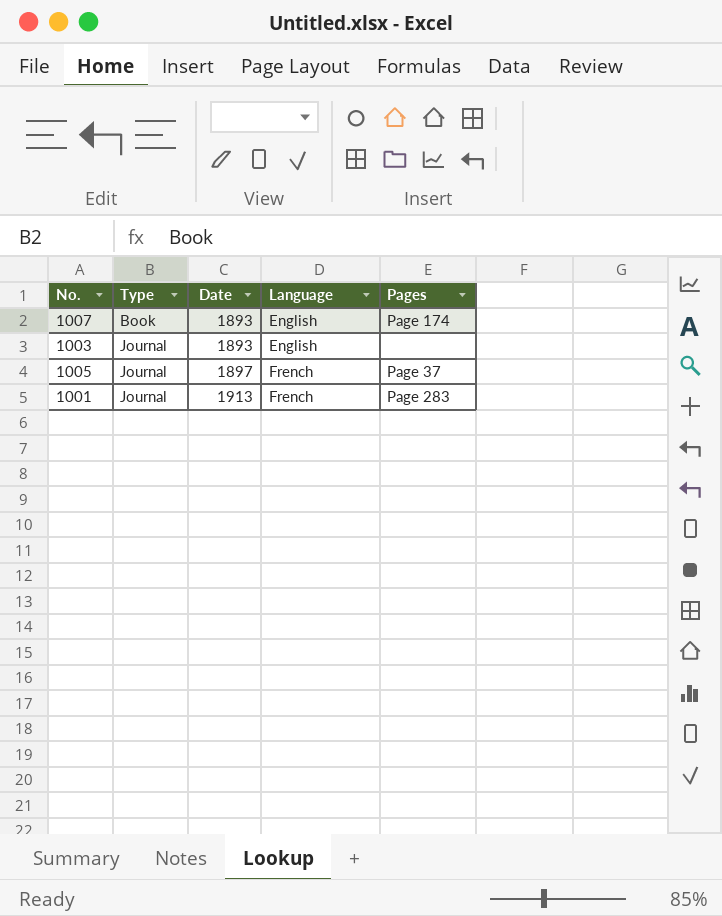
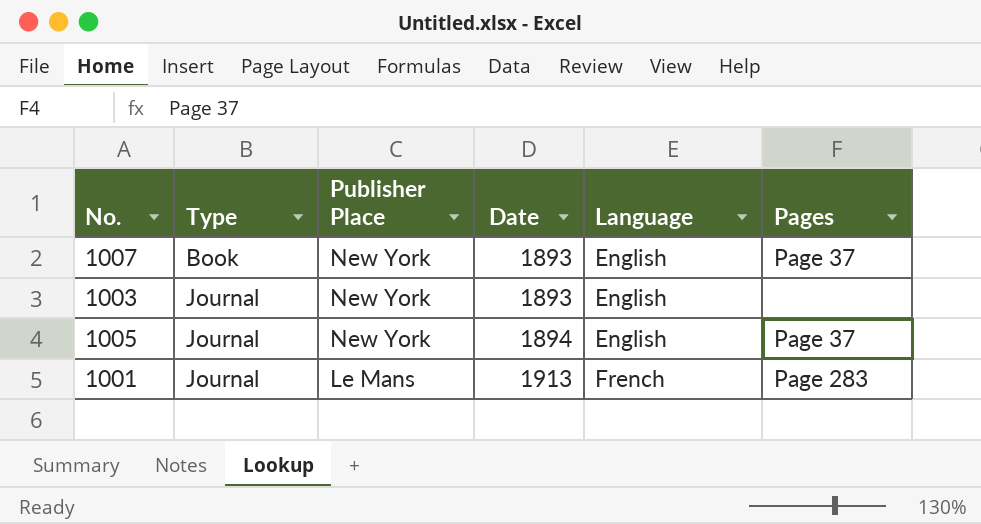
column Publisher Place | position: none -> 3
1007 | Pages: Page 174 -> Page 37
1005 | Date: 1897 -> 1894
1005 | Language: French -> English

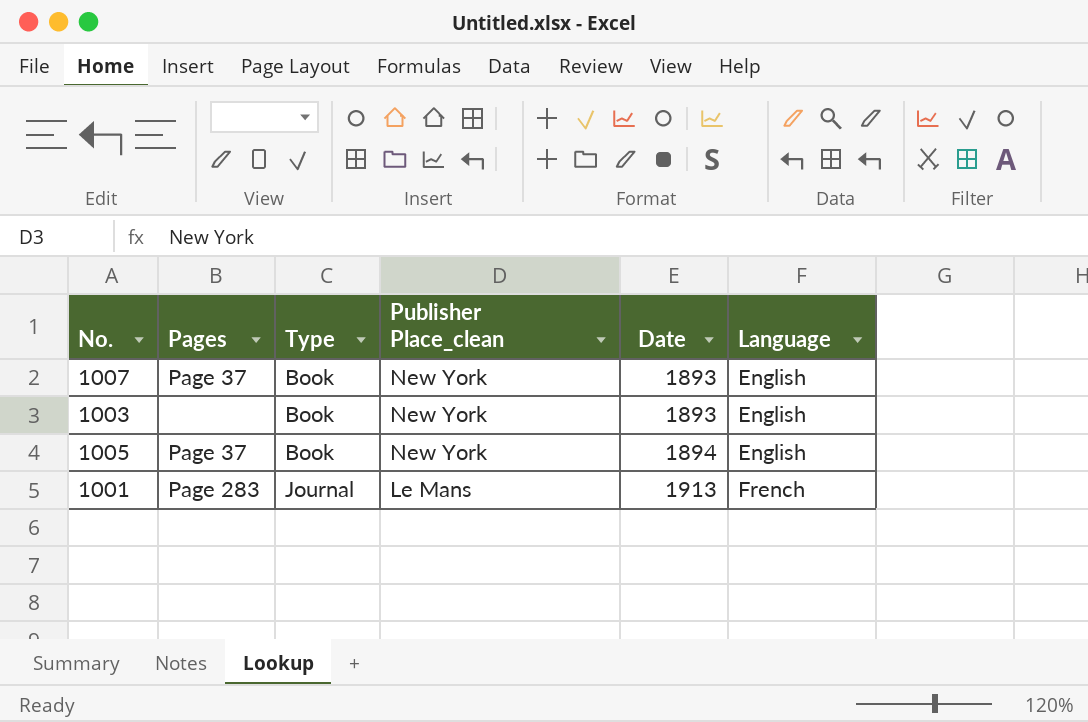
column Pages | position: 6 -> 2
column name: Publisher Place -> Publisher Place_clean
1003 | Type: Journal -> Book
1005 | Type: Journal -> Book

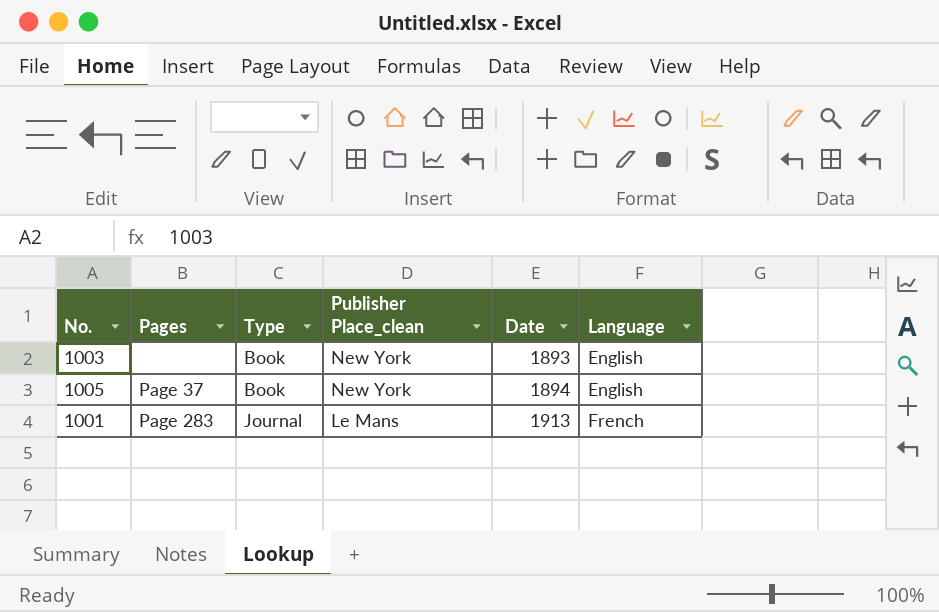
row 1007: Page 37 | Book | New York | 1893 | English -> none

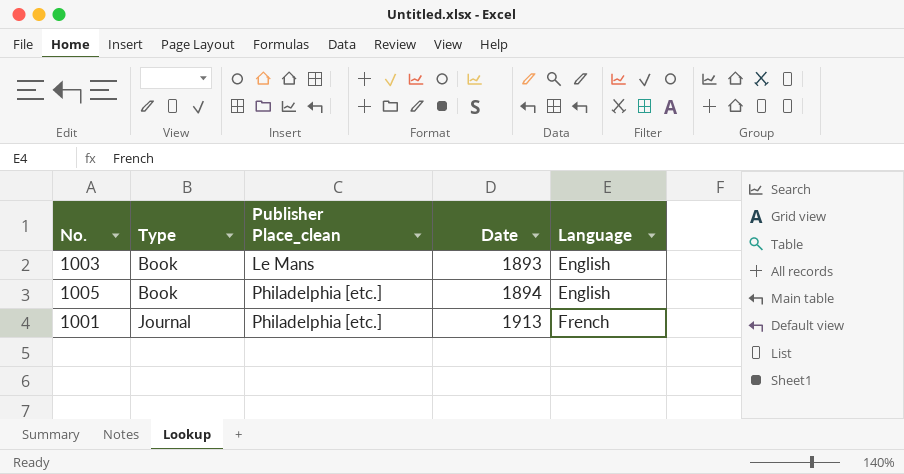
column Pages | position: 2 -> none
1003 | Publisher Place_clean: New York -> Le Mans
1005 | Publisher Place_clean: New York -> Philadelphia [etc.]
1001 | Publisher Place_clean: Le Mans -> Philadelphia [etc.]

